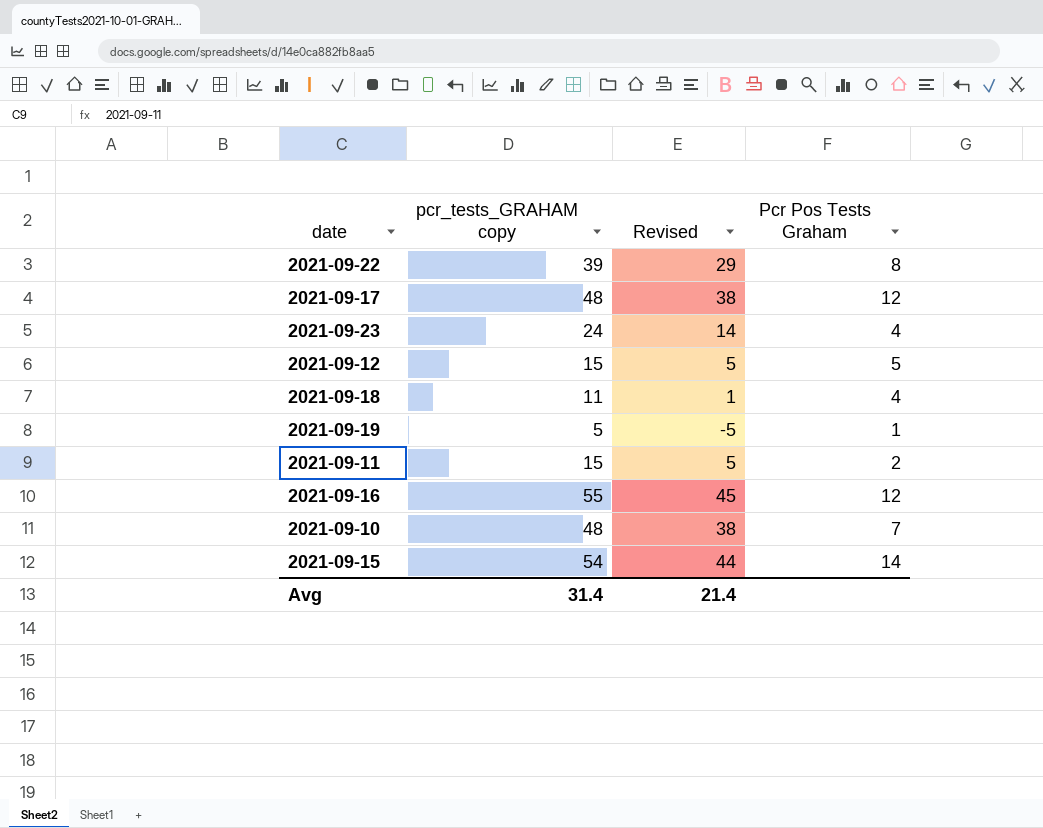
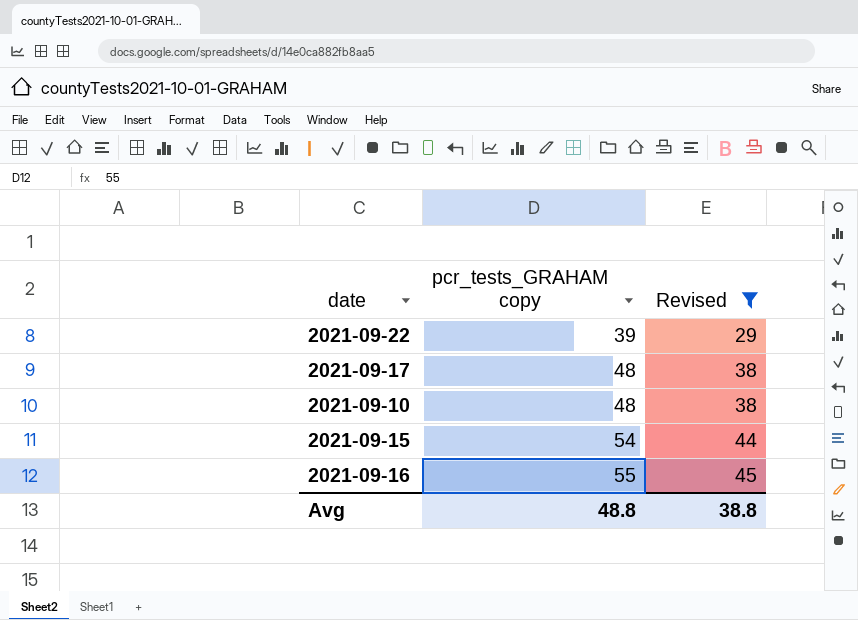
filter: none -> Revised >= 29
row order: none -> pcr_tests_GRAHAM copy ascending
column Pcr Pos Tests Graham | position: 4 -> none
Avg | pcr_tests_GRAHAM copy: 31.4 -> 48.8
Avg | Revised: 21.4 -> 38.8

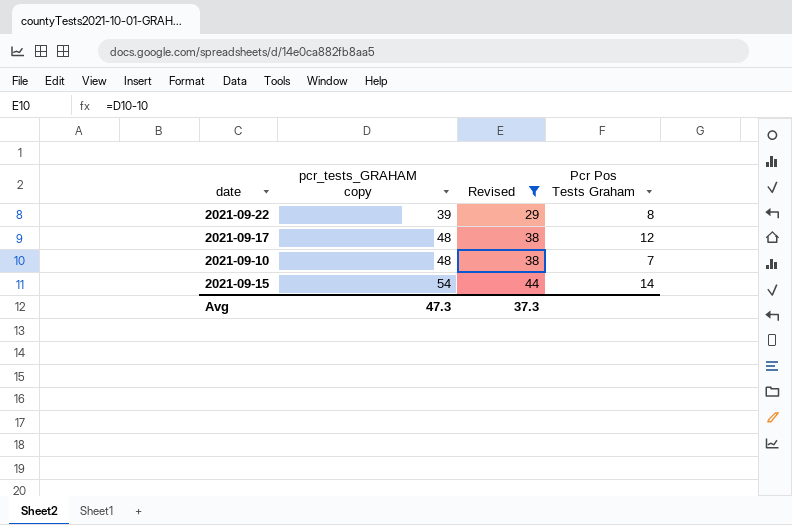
column Pcr Pos Tests Graham | position: none -> 4
row 2021-09-16: 55 | 45 -> none
Avg | pcr_tests_GRAHAM copy: 48.8 -> 47.3
Avg | Revised: 38.8 -> 37.3

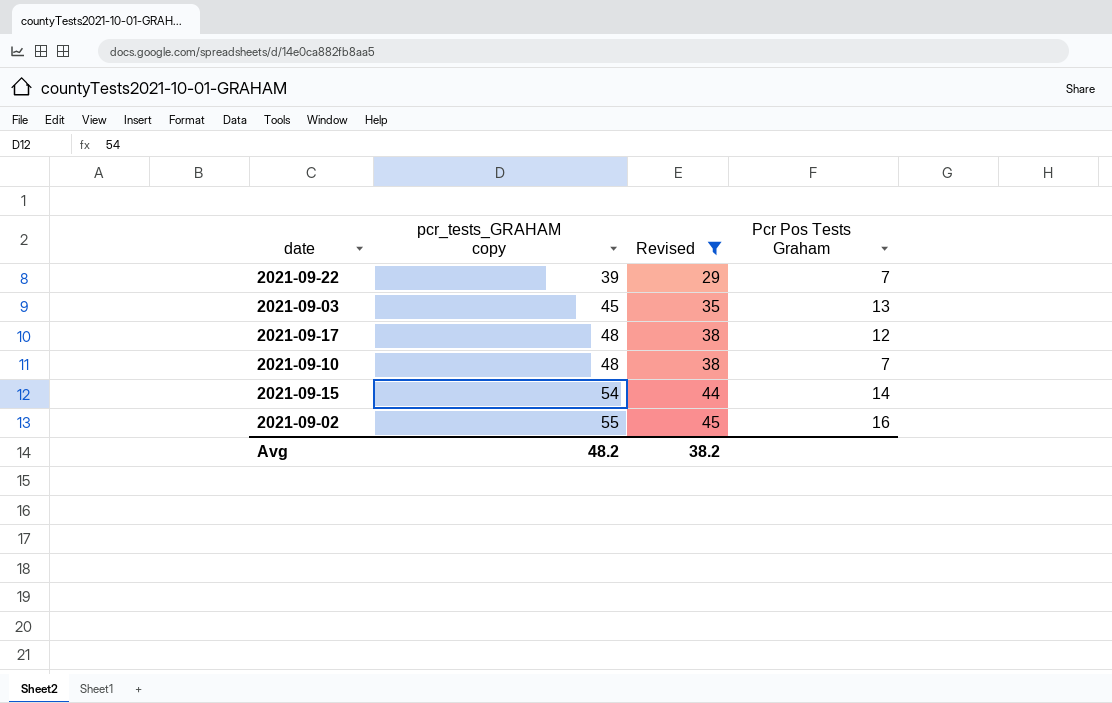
2021-09-22 | Pcr Pos Tests Graham: 8 -> 7
row 2021-09-03: none -> 45 | 35 | 13
row 2021-09-02: none -> 55 | 45 | 16
Avg | pcr_tests_GRAHAM copy: 47.3 -> 48.2
Avg | Revised: 37.3 -> 38.2

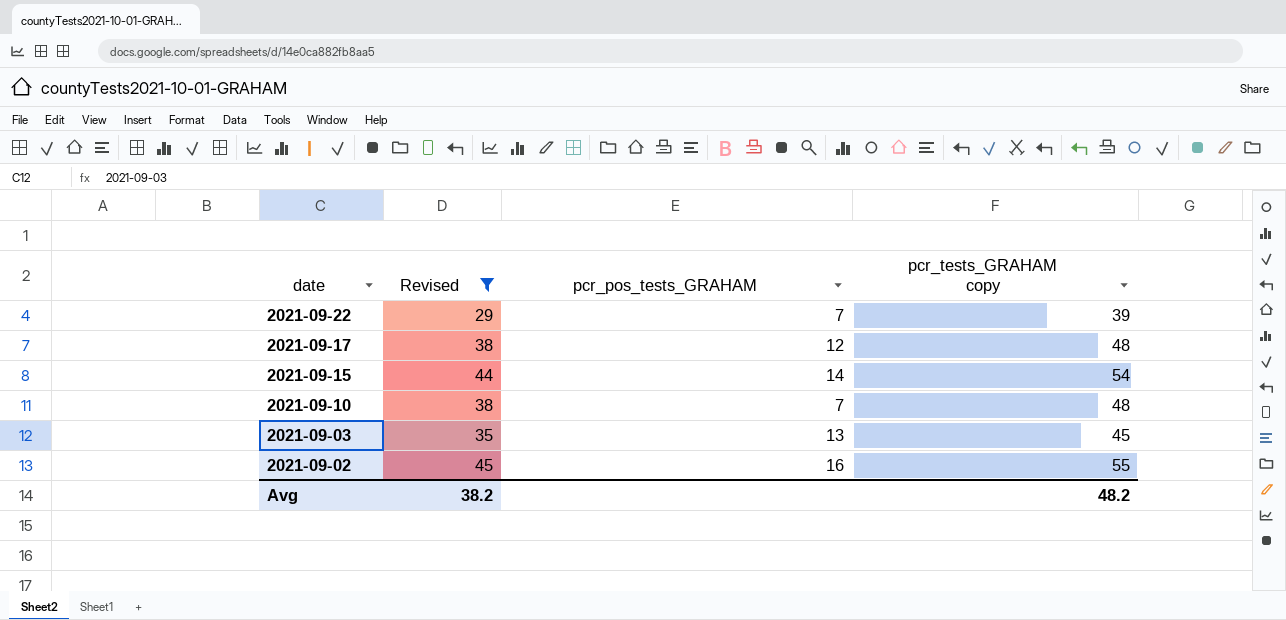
row order: pcr_tests_GRAHAM copy ascending -> date descending
column name: Pcr Pos Tests Graham -> pcr_pos_tests_GRAHAM
column pcr_tests_GRAHAM copy | position: 2 -> 4

